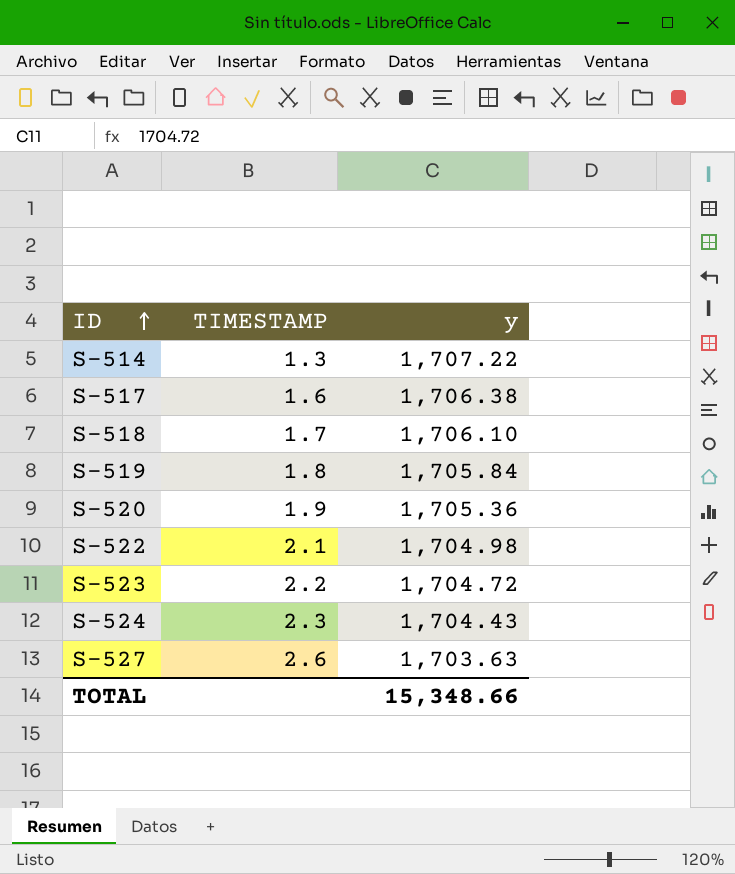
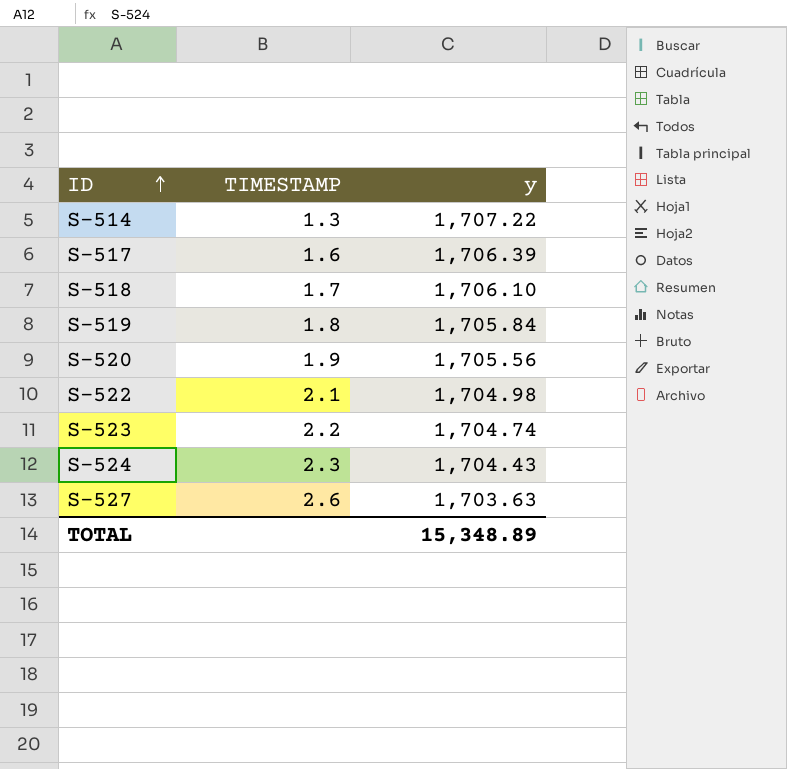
S-517 | y: 1,706.38 -> 1,706.39
S-520 | y: 1,705.36 -> 1,705.56
S-523 | y: 1,704.72 -> 1,704.74
TOTAL | y: 15,348.66 -> 15,348.89

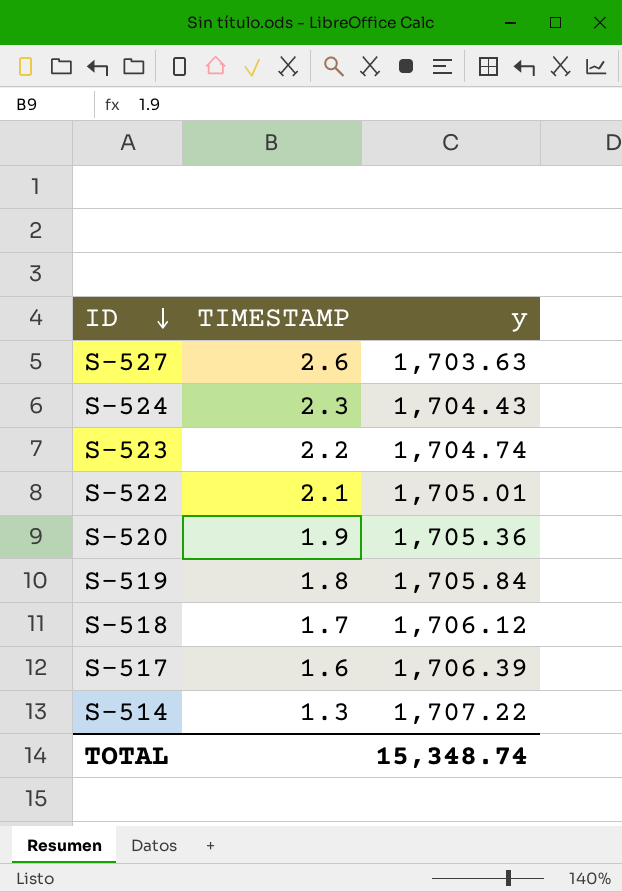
row order: ID ascending -> ID descending
S-522 | y: 1,704.98 -> 1,705.01
S-520 | y: 1,705.56 -> 1,705.36
S-518 | y: 1,706.10 -> 1,706.12
TOTAL | y: 15,348.89 -> 15,348.74

